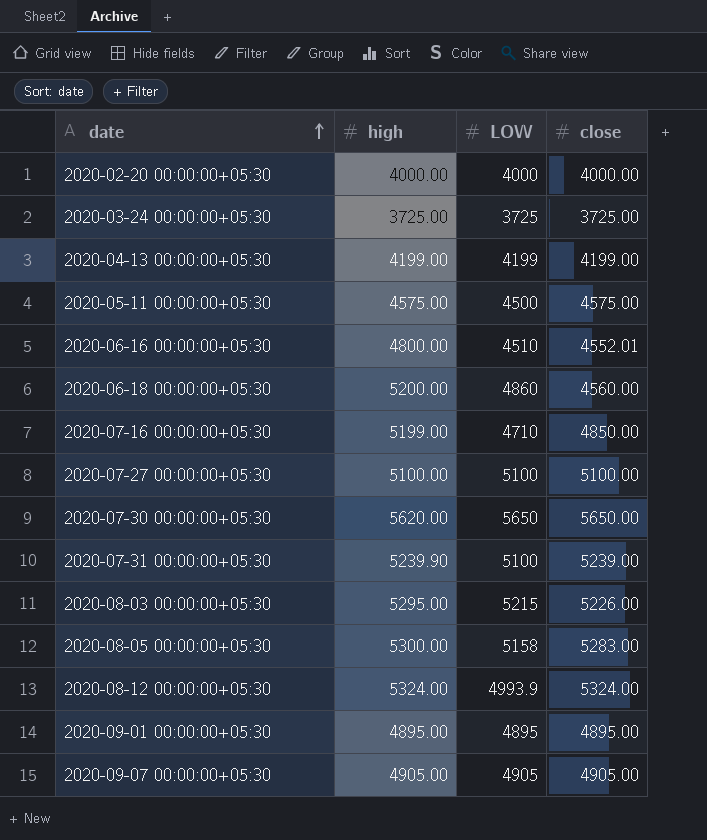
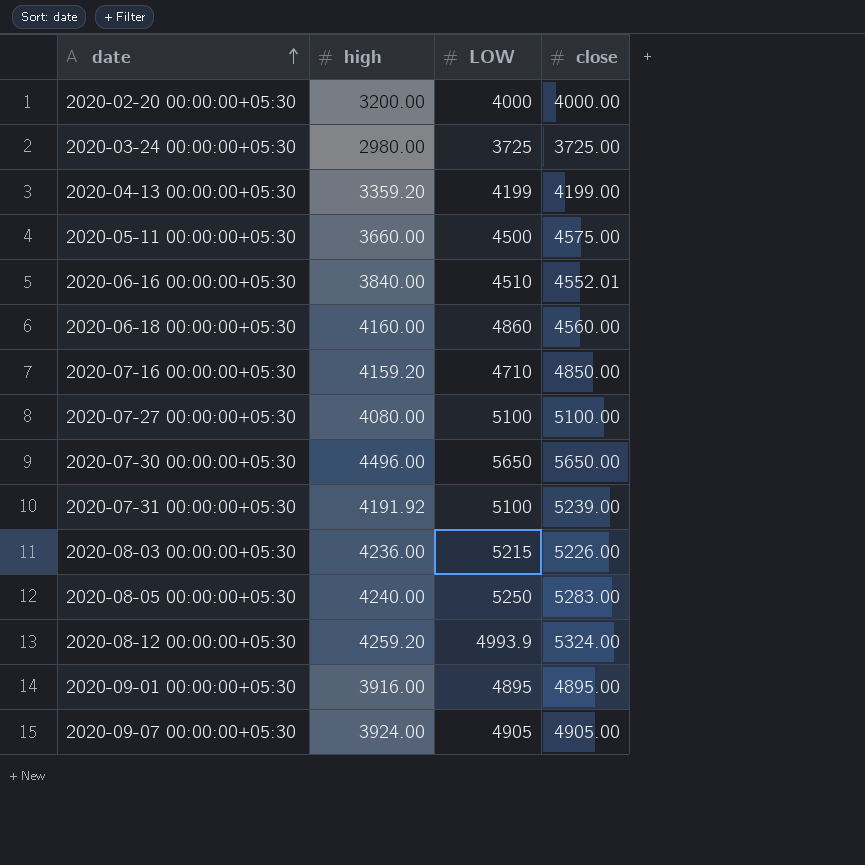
2020-02-20 00:00:00+05:30 | high: 4000.00 -> 3200.00
2020-03-24 00:00:00+05:30 | high: 3725.00 -> 2980.00
2020-04-13 00:00:00+05:30 | high: 4199.00 -> 3359.20
2020-05-11 00:00:00+05:30 | high: 4575.00 -> 3660.00
2020-06-16 00:00:00+05:30 | high: 4800.00 -> 3840.00
2020-06-18 00:00:00+05:30 | high: 5200.00 -> 4160.00
2020-07-16 00:00:00+05:30 | high: 5199.00 -> 4159.20
2020-07-27 00:00:00+05:30 | high: 5100.00 -> 4080.00
2020-07-30 00:00:00+05:30 | high: 5620.00 -> 4496.00
2020-07-31 00:00:00+05:30 | high: 5239.90 -> 4191.92
2020-08-03 00:00:00+05:30 | high: 5295.00 -> 4236.00
2020-08-05 00:00:00+05:30 | high: 5300.00 -> 4240.00
2020-08-05 00:00:00+05:30 | LOW: 5158 -> 5250
2020-08-12 00:00:00+05:30 | high: 5324.00 -> 4259.20
2020-09-01 00:00:00+05:30 | high: 4895.00 -> 3916.00
2020-09-07 00:00:00+05:30 | high: 4905.00 -> 3924.00

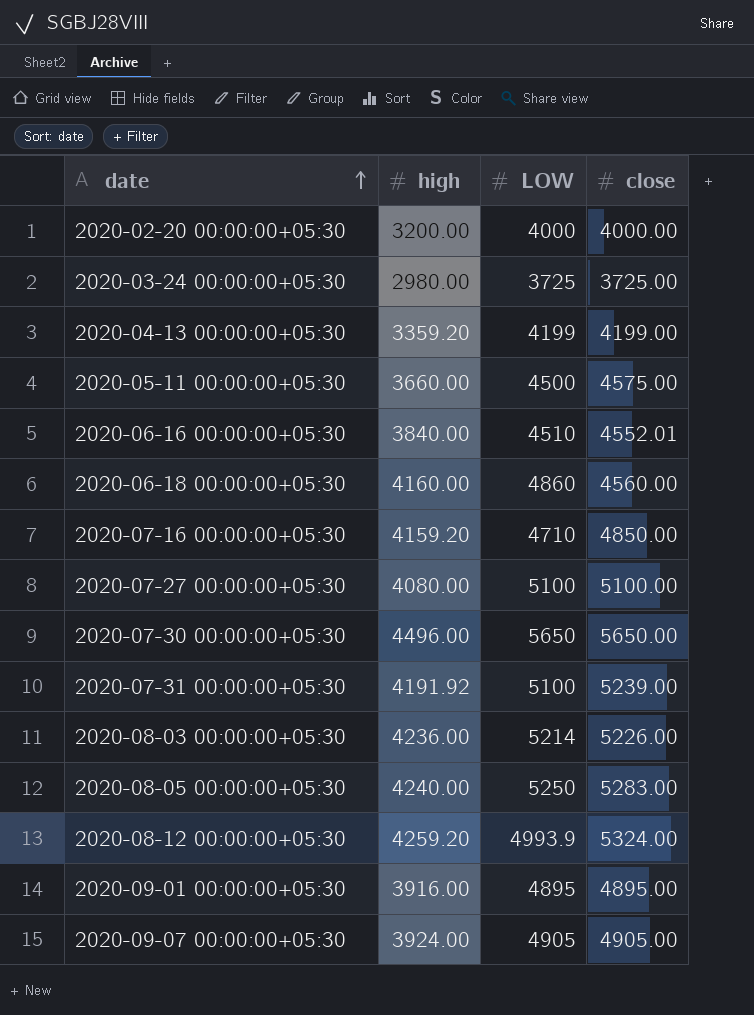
2020-08-03 00:00:00+05:30 | LOW: 5215 -> 5214

